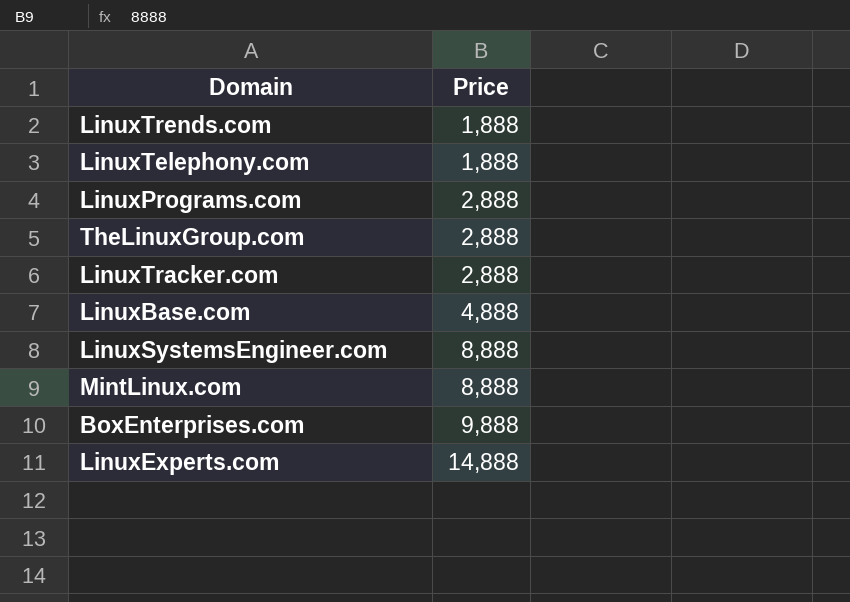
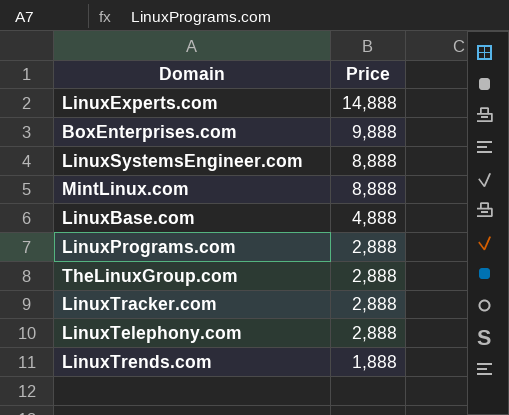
row order: Price ascending -> Price descending
LinuxTelephony.com | Price: 1,888 -> 2,888

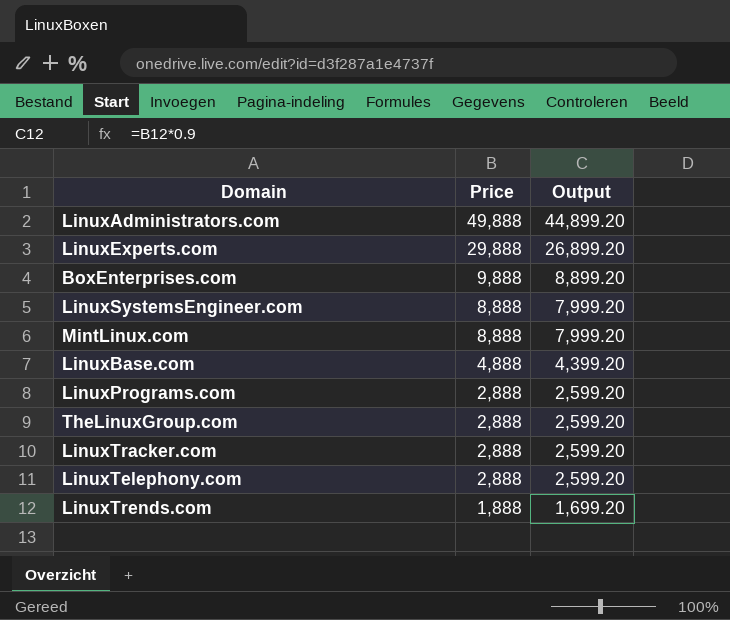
column Output | formula: none -> [Price] * 0.9
row LinuxAdministrators.com: none -> 49,888 | 44,899.20
LinuxExperts.com | Price: 14,888 -> 29,888

